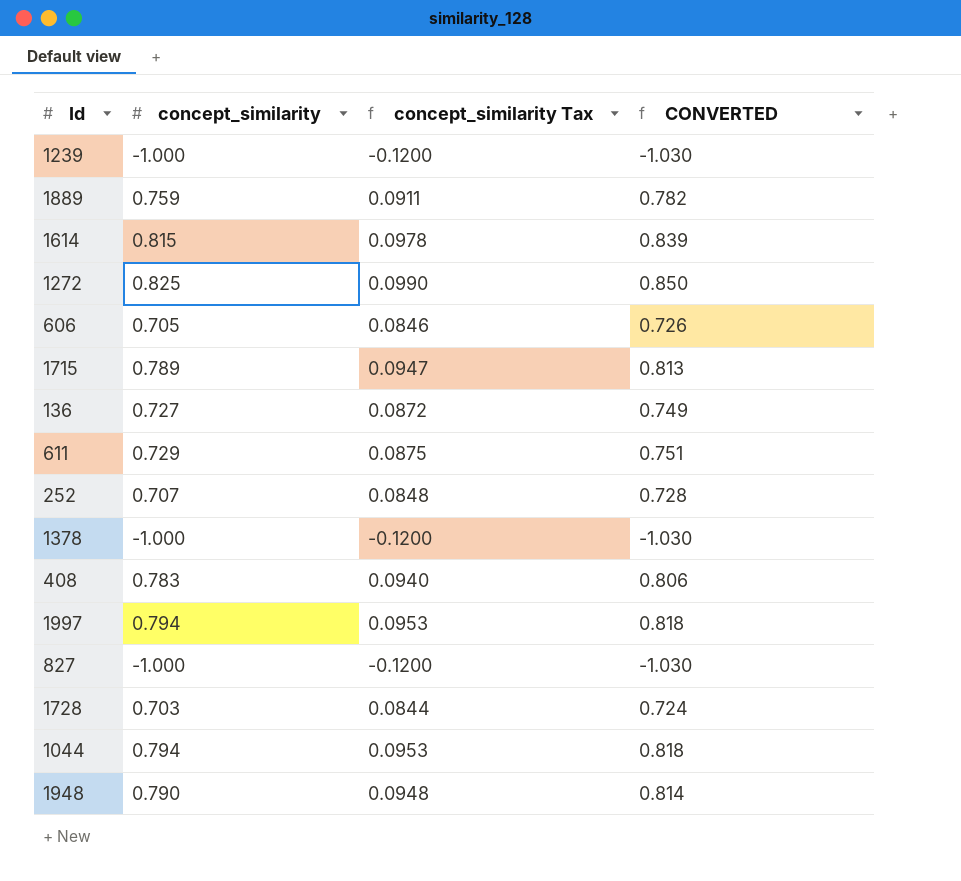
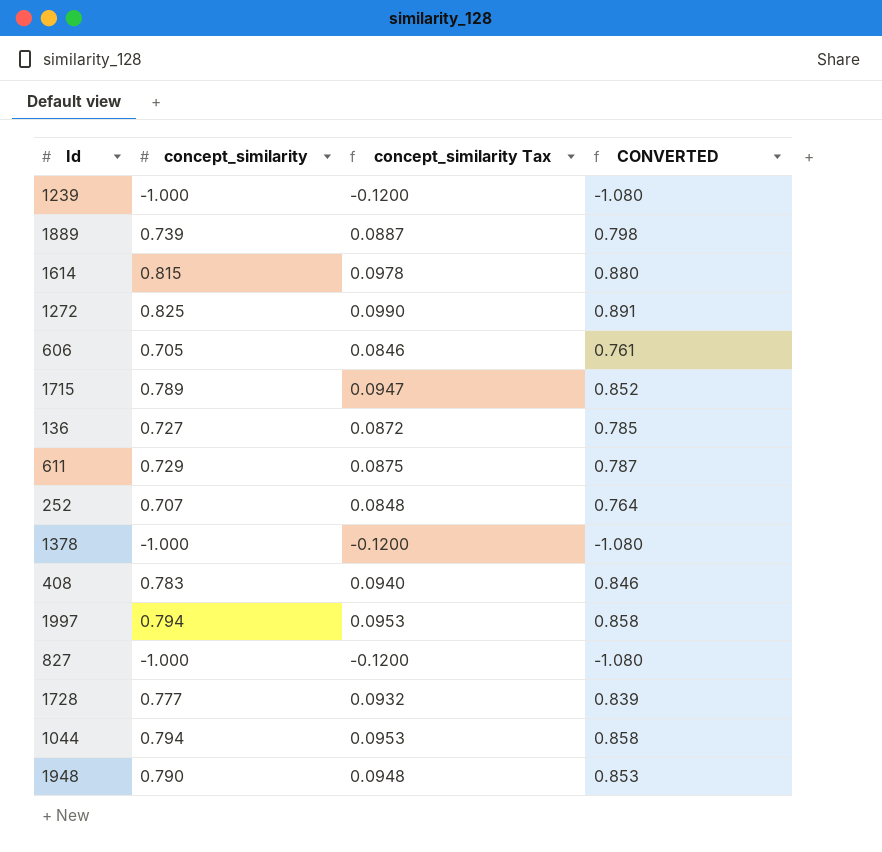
column CONVERTED | formula: [concept_similarity] * 1.03 -> [concept_similarity] * 1.08
1889 | concept_similarity: 0.759 -> 0.739
1889 | concept_similarity Tax: 0.0911 -> 0.0887
1728 | concept_similarity: 0.703 -> 0.777
1728 | concept_similarity Tax: 0.0844 -> 0.0932

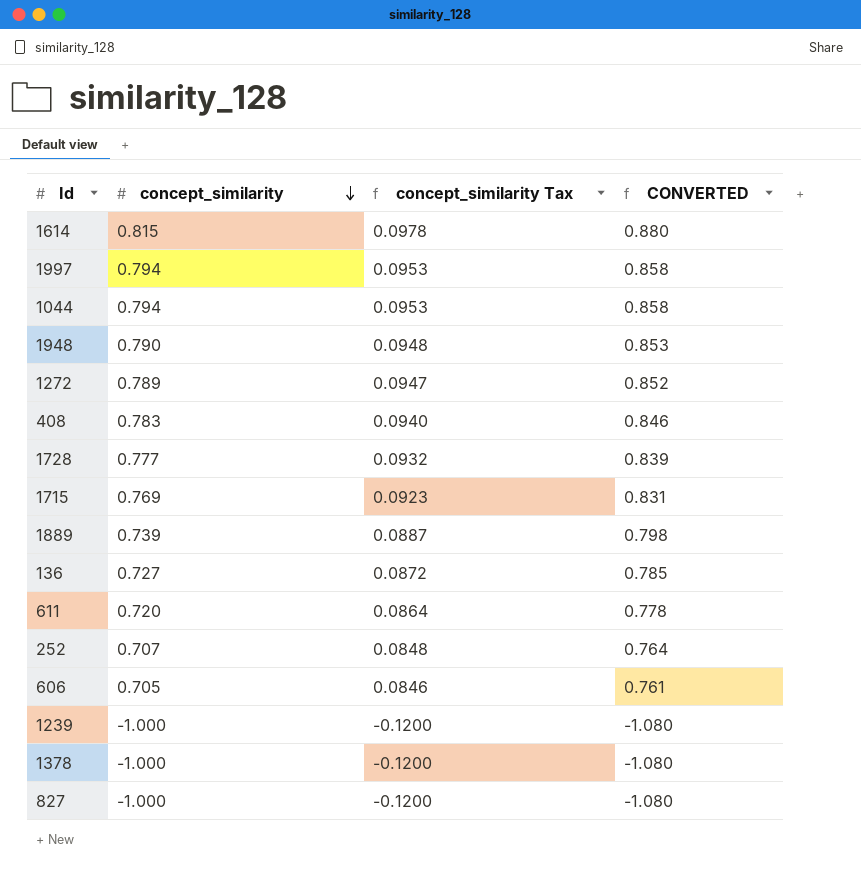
row order: none -> concept_similarity descending
1272 | concept_similarity: 0.825 -> 0.789
1272 | concept_similarity Tax: 0.0990 -> 0.0947
1272 | CONVERTED: 0.891 -> 0.852
1715 | concept_similarity: 0.789 -> 0.769
1715 | concept_similarity Tax: 0.0947 -> 0.0923
1715 | CONVERTED: 0.852 -> 0.831
611 | concept_similarity: 0.729 -> 0.720
611 | concept_similarity Tax: 0.0875 -> 0.0864
611 | CONVERTED: 0.787 -> 0.778

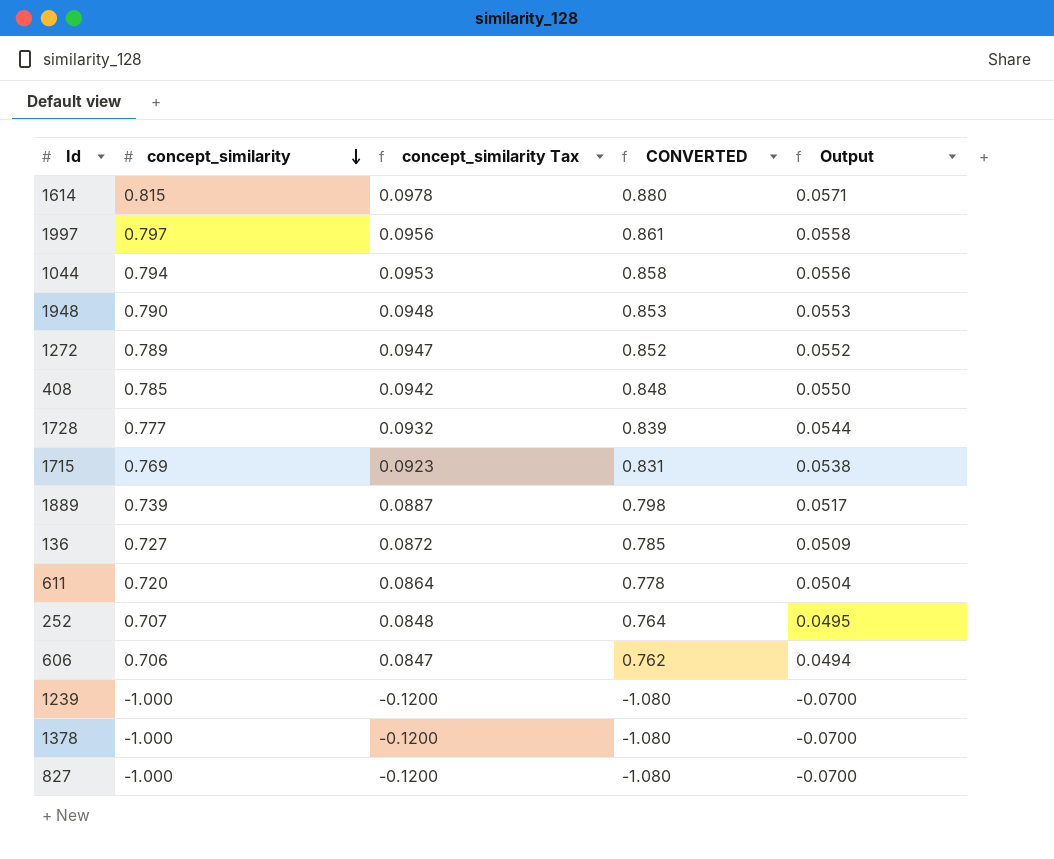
column Output | formula: none -> [concept_similarity] * 0.07
1997 | concept_similarity: 0.794 -> 0.797
1997 | concept_similarity Tax: 0.0953 -> 0.0956
1997 | CONVERTED: 0.858 -> 0.861
408 | concept_similarity: 0.783 -> 0.785
408 | concept_similarity Tax: 0.0940 -> 0.0942
408 | CONVERTED: 0.846 -> 0.848
606 | concept_similarity: 0.705 -> 0.706
606 | concept_similarity Tax: 0.0846 -> 0.0847
606 | CONVERTED: 0.761 -> 0.762

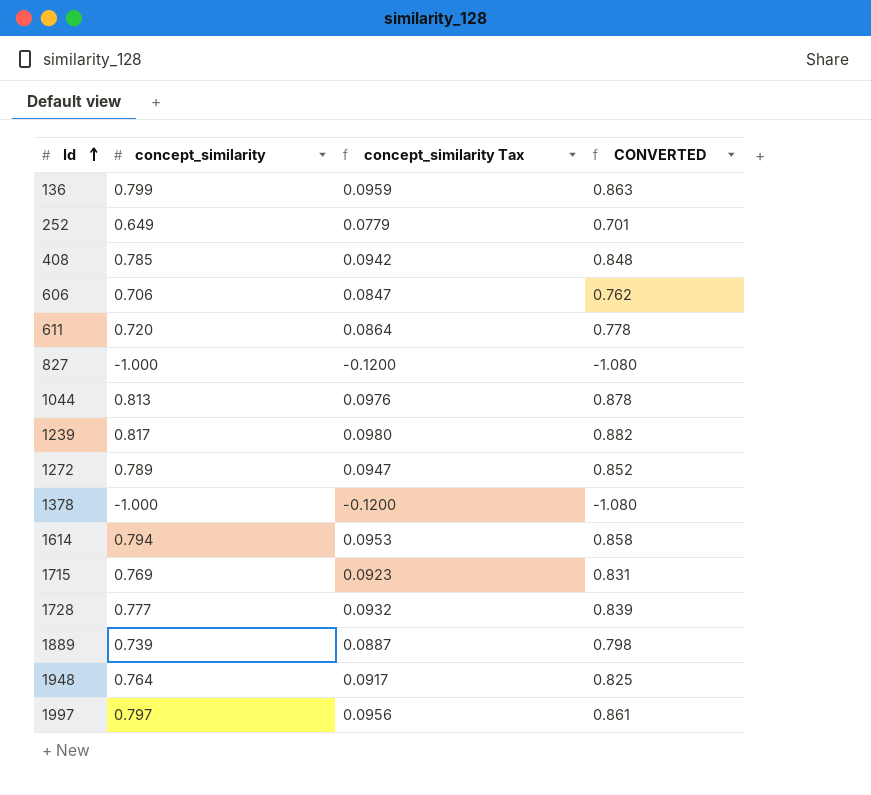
row order: concept_similarity descending -> Id ascending
column Output | formula: [concept_similarity] * 0.07 -> none
136 | concept_similarity: 0.727 -> 0.799
136 | concept_similarity Tax: 0.0872 -> 0.0959
136 | CONVERTED: 0.785 -> 0.863
252 | concept_similarity: 0.707 -> 0.649
252 | concept_similarity Tax: 0.0848 -> 0.0779
252 | CONVERTED: 0.764 -> 0.701
1044 | concept_similarity: 0.794 -> 0.813
1044 | concept_similarity Tax: 0.0953 -> 0.0976
1044 | CONVERTED: 0.858 -> 0.878
1239 | concept_similarity: -1.000 -> 0.817
1239 | concept_similarity Tax: -0.1200 -> 0.0980
1239 | CONVERTED: -1.080 -> 0.882
1614 | concept_similarity: 0.815 -> 0.794
1614 | concept_similarity Tax: 0.0978 -> 0.0953
1614 | CONVERTED: 0.880 -> 0.858
1948 | concept_similarity: 0.790 -> 0.764
1948 | concept_similarity Tax: 0.0948 -> 0.0917
1948 | CONVERTED: 0.853 -> 0.825

